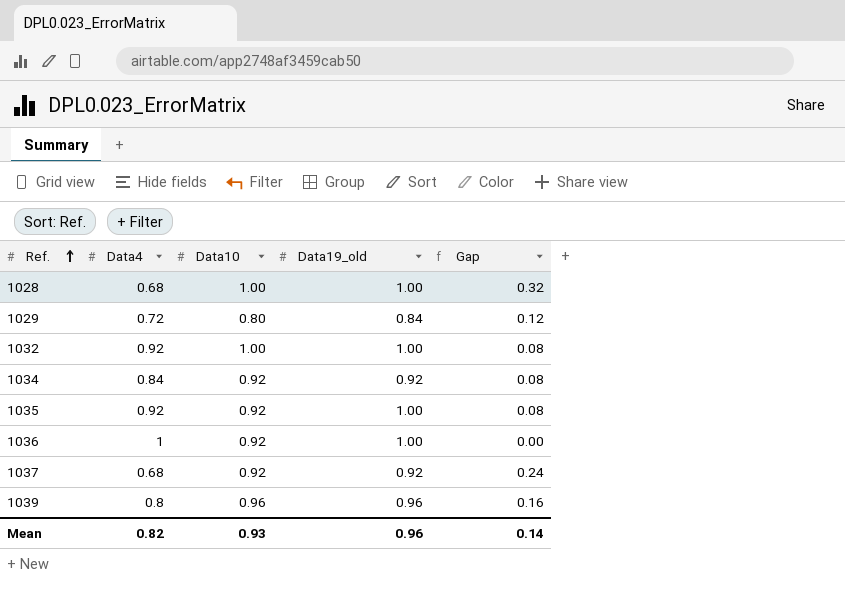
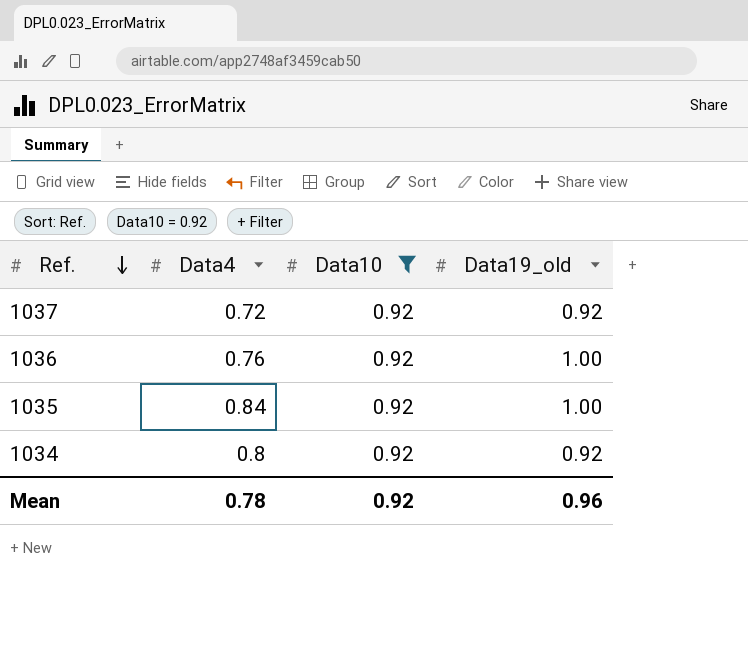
filter: none -> Data10 = 0.92
row order: Ref. ascending -> Ref. descending
column Gap | formula: [Data19_old] - [Data4] -> none
1037 | Data4: 0.68 -> 0.72
1036 | Data4: 1 -> 0.76
1035 | Data4: 0.92 -> 0.84
1034 | Data4: 0.84 -> 0.8
Mean | Data4: 0.82 -> 0.78
Mean | Data10: 0.93 -> 0.92

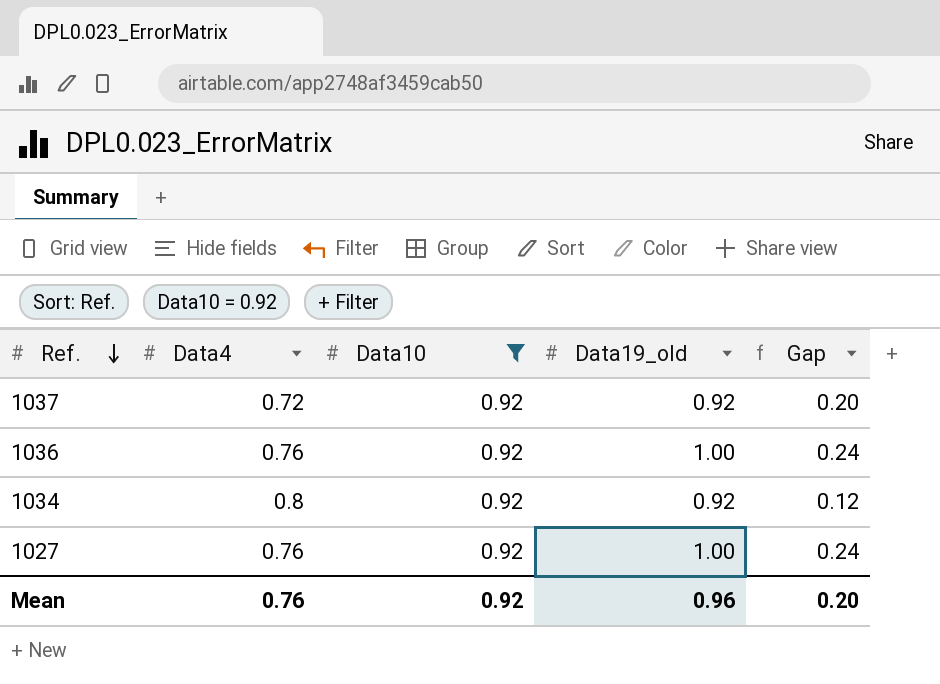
column Gap | formula: none -> [Data19_old] - [Data4]
row 1035: 0.84 | 0.92 | 1.00 -> none
row 1027: none -> 0.76 | 0.92 | 1.00 | 0.24
Mean | Data4: 0.78 -> 0.76

